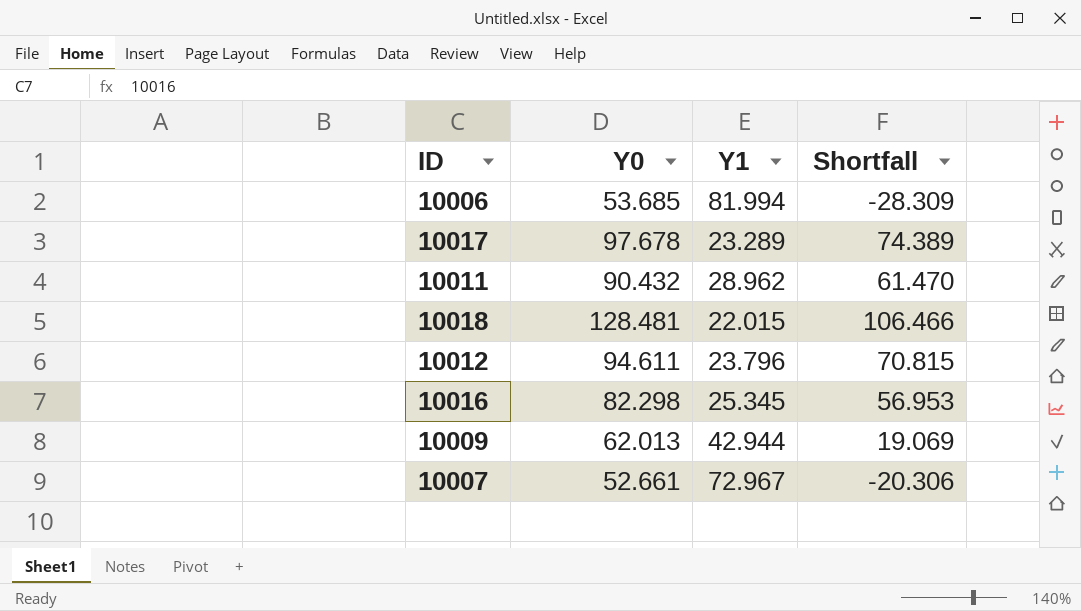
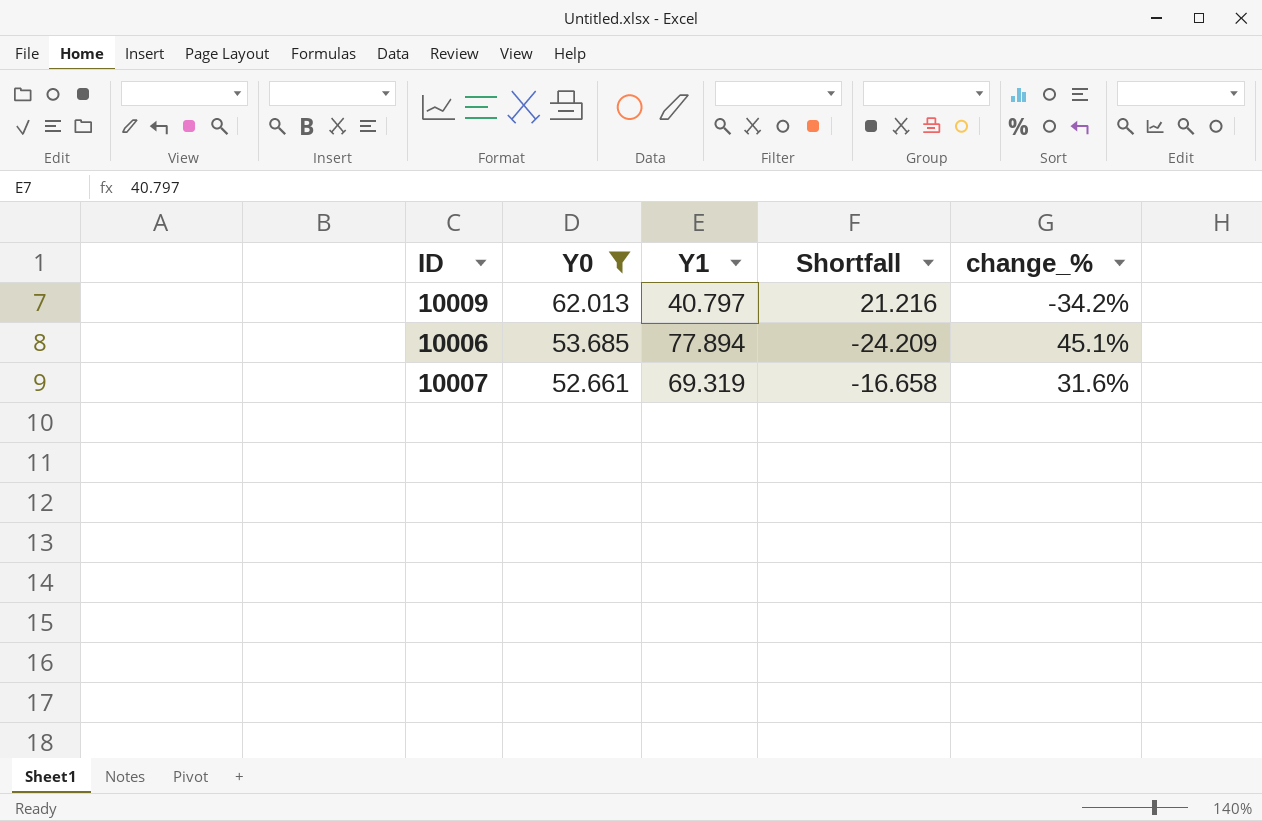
filter: none -> Y0 <= 62.013
row order: none -> Y0 descending
column change_% | formula: none -> ([Y1] - [Y0]) / [Y0]
10009 | Y1: 42.944 -> 40.797
10009 | Shortfall: 19.069 -> 21.216
10006 | Y1: 81.994 -> 77.894
10006 | Shortfall: -28.309 -> -24.209
10007 | Y1: 72.967 -> 69.319
10007 | Shortfall: -20.306 -> -16.658

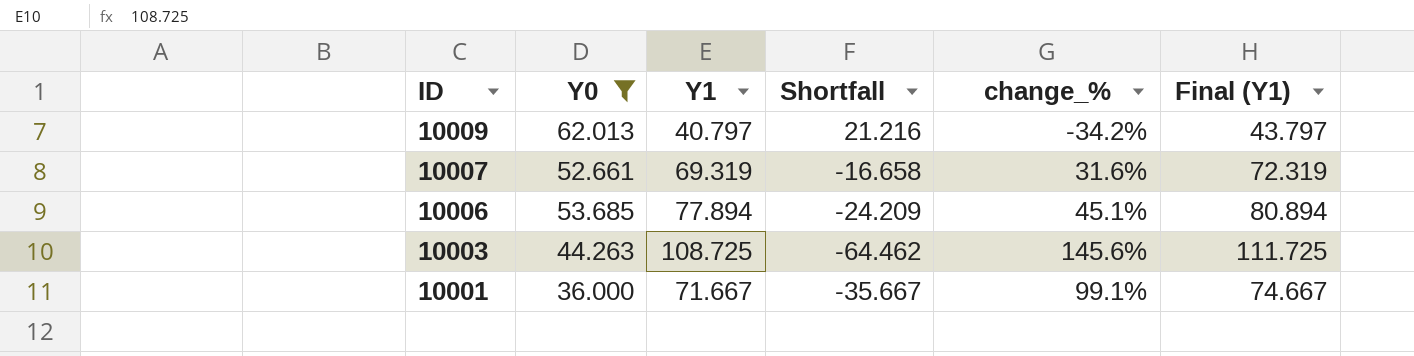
row order: Y0 descending -> ID descending
column Final (Y1) | formula: none -> [Y1] + 3
row 10003: none -> 44.263 | 108.725 | -64.462 | 145.6% | 111.725
row 10001: none -> 36.000 | 71.667 | -35.667 | 99.1% | 74.667

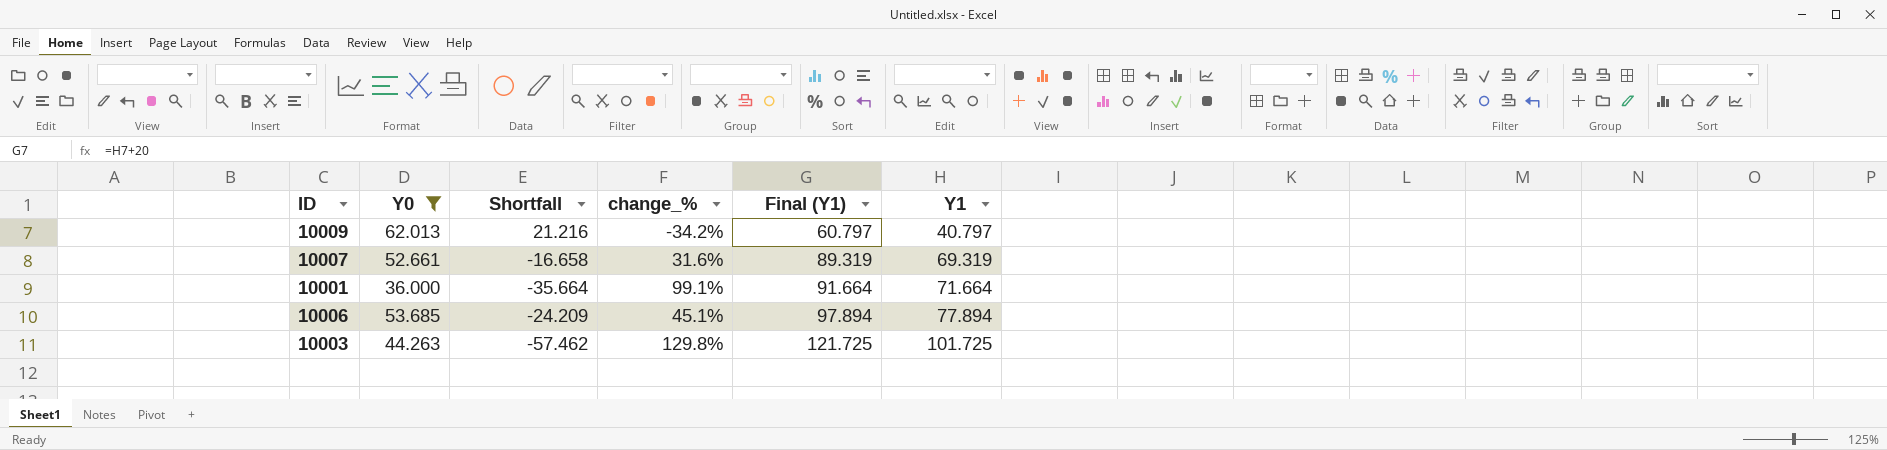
row order: ID descending -> Final (Y1) ascending
column Final (Y1) | formula: [Y1] + 3 -> [Y1] + 20
column Y1 | position: 3 -> 6
10001 | Shortfall: -35.667 -> -35.664
10001 | Y1: 71.667 -> 71.664
10003 | Shortfall: -64.462 -> -57.462
10003 | change_%: 145.6% -> 129.8%
10003 | Y1: 108.725 -> 101.725

